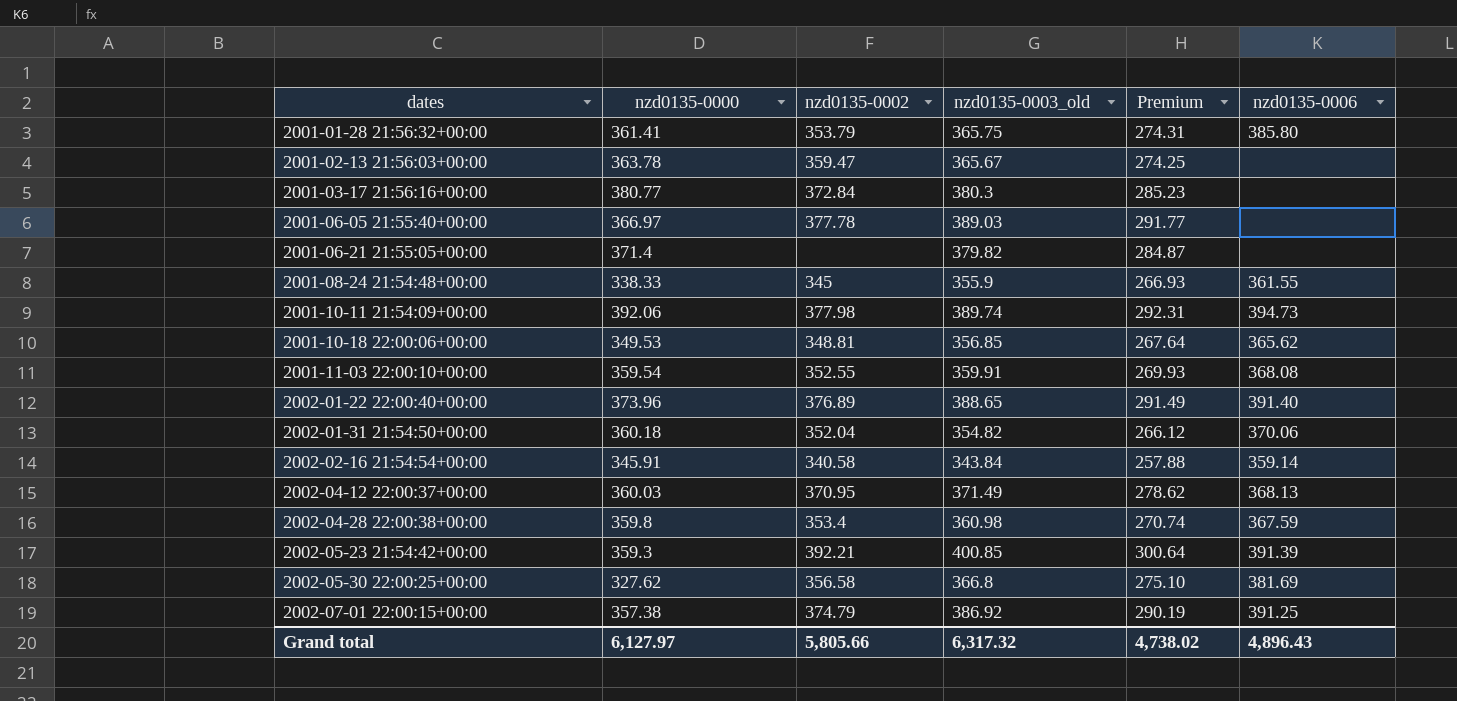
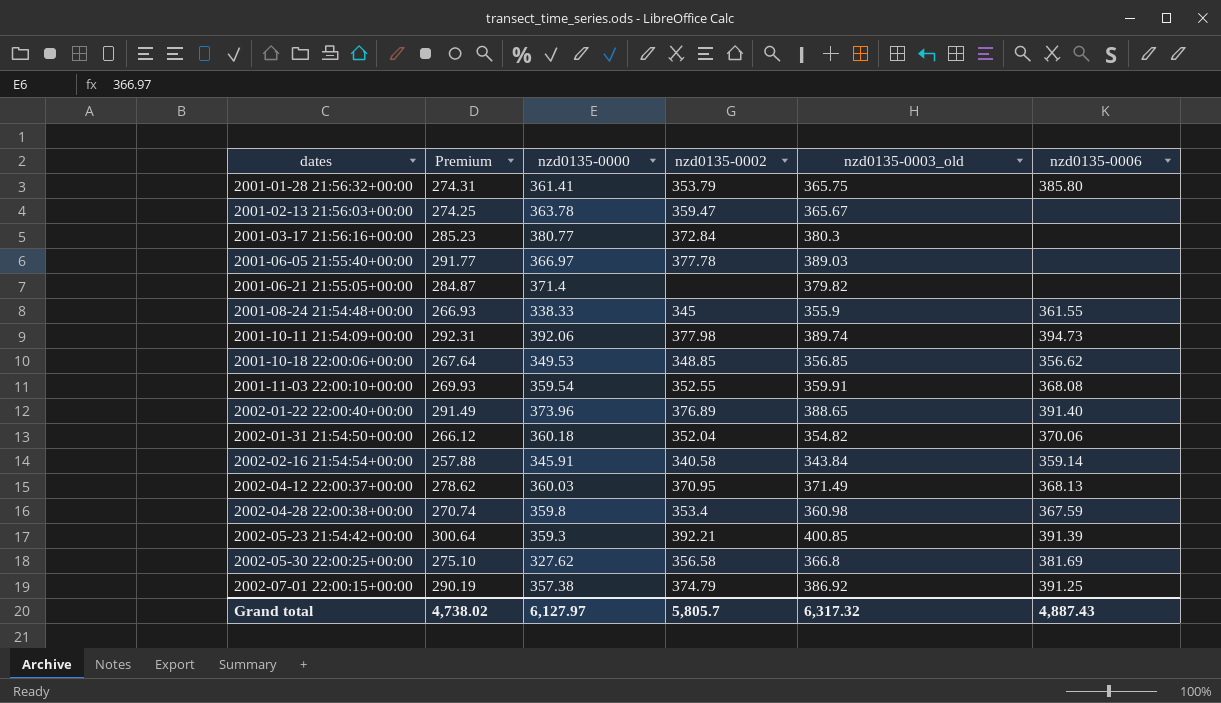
column Premium | position: 5 -> 2
2001-10-18 22:00:06+00:00 | nzd0135-0002: 348.81 -> 348.85
2001-10-18 22:00:06+00:00 | nzd0135-0006: 365.62 -> 356.62
Grand total | nzd0135-0002: 5,805.66 -> 5,805.7
Grand total | nzd0135-0006: 4,896.43 -> 4,887.43

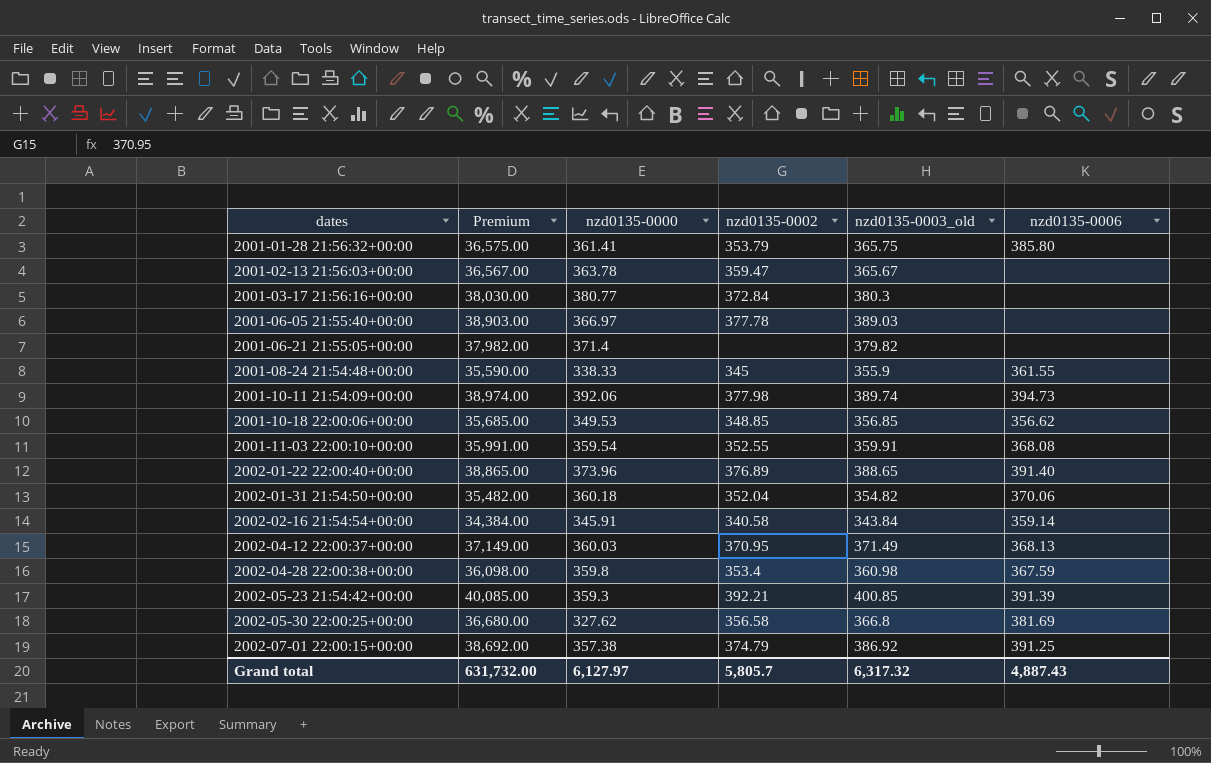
column Premium | formula: [nzd0135-0003_old] * 0.75 -> [nzd0135-0003_old] * 100
Grand total | Premium: 4,738.02 -> 631,732.00

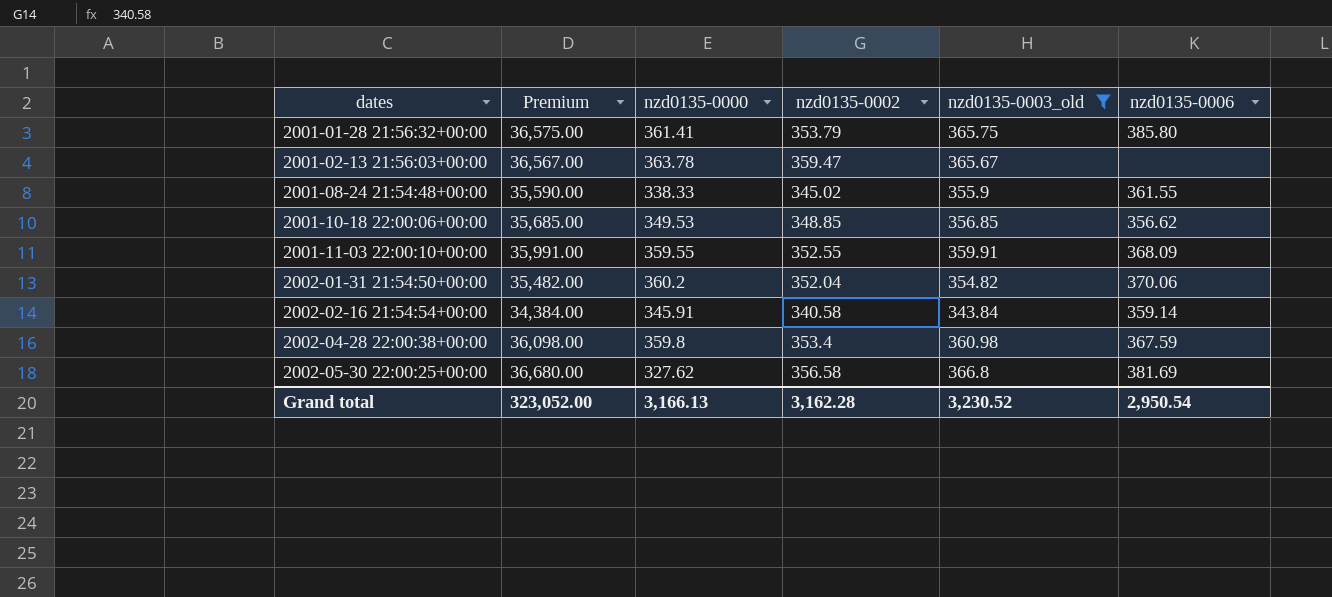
filter: none -> nzd0135-0003_old <= 366.8
2001-08-24 21:54:48+00:00 | nzd0135-0002: 345 -> 345.02
2001-11-03 22:00:10+00:00 | nzd0135-0000: 359.54 -> 359.55
2001-11-03 22:00:10+00:00 | nzd0135-0006: 368.08 -> 368.09
2002-01-31 21:54:50+00:00 | nzd0135-0000: 360.18 -> 360.2
Grand total | Premium: 631,732.00 -> 323,052.00
Grand total | nzd0135-0000: 6,127.97 -> 3,166.13
Grand total | nzd0135-0002: 5,805.7 -> 3,162.28
Grand total | nzd0135-0003_old: 6,317.32 -> 3,230.52
Grand total | nzd0135-0006: 4,887.43 -> 2,950.54

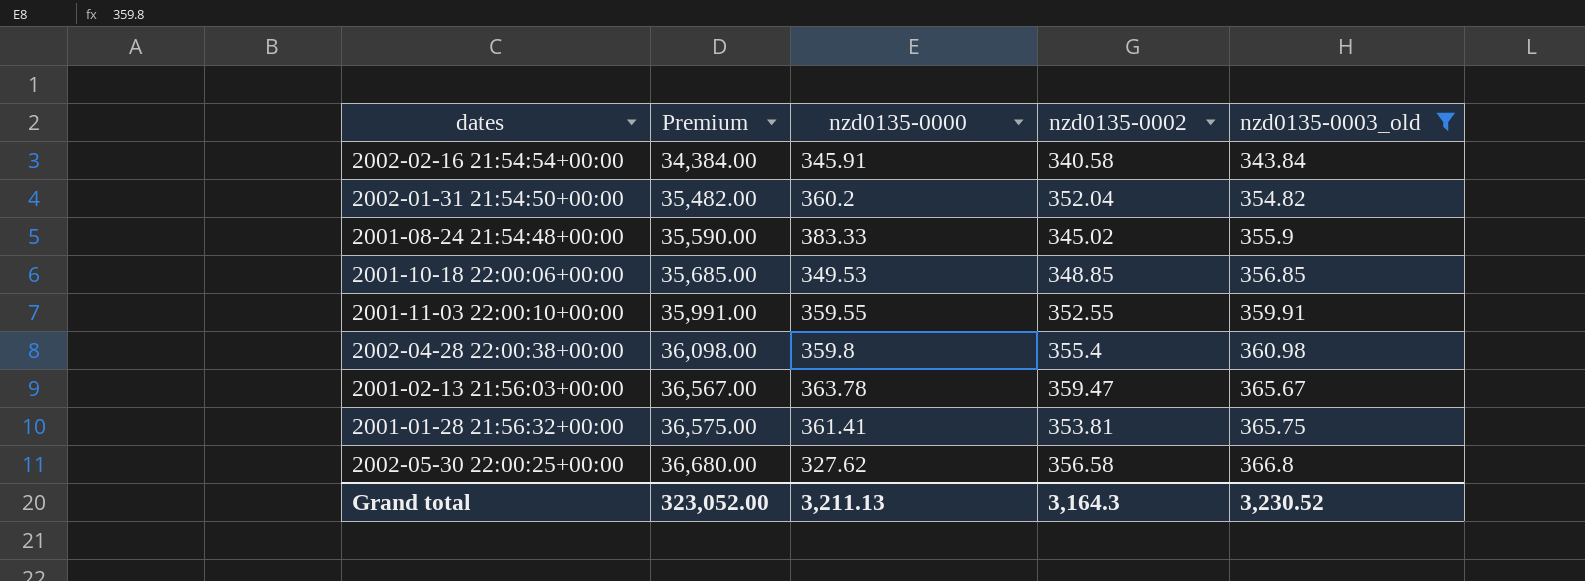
row order: dates ascending -> Premium ascending
column nzd0135-0006 | position: 6 -> none
2001-08-24 21:54:48+00:00 | nzd0135-0000: 338.33 -> 383.33
2002-04-28 22:00:38+00:00 | nzd0135-0002: 353.4 -> 355.4
2001-01-28 21:56:32+00:00 | nzd0135-0002: 353.79 -> 353.81
Grand total | nzd0135-0000: 3,166.13 -> 3,211.13
Grand total | nzd0135-0002: 3,162.28 -> 3,164.3

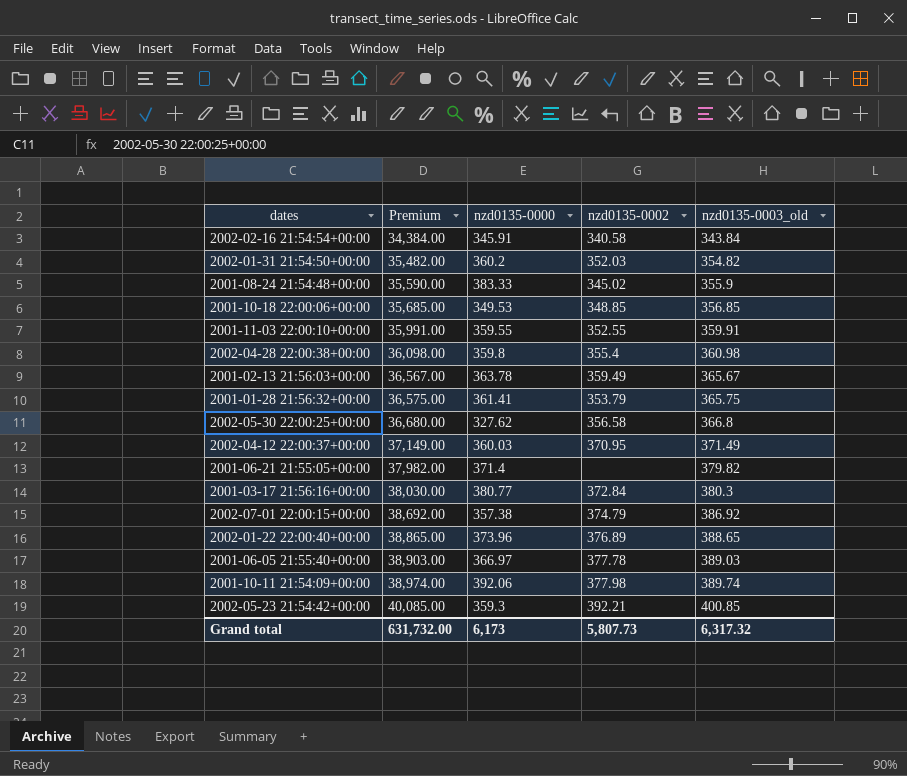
filter: nzd0135-0003_old <= 366.8 -> none
2002-01-31 21:54:50+00:00 | nzd0135-0002: 352.04 -> 352.03
2001-02-13 21:56:03+00:00 | nzd0135-0002: 359.47 -> 359.49
2001-01-28 21:56:32+00:00 | nzd0135-0002: 353.81 -> 353.79
Grand total | Premium: 323,052.00 -> 631,732.00
Grand total | nzd0135-0000: 3,211.13 -> 6,173
Grand total | nzd0135-0002: 3,164.3 -> 5,807.73
Grand total | nzd0135-0003_old: 3,230.52 -> 6,317.32

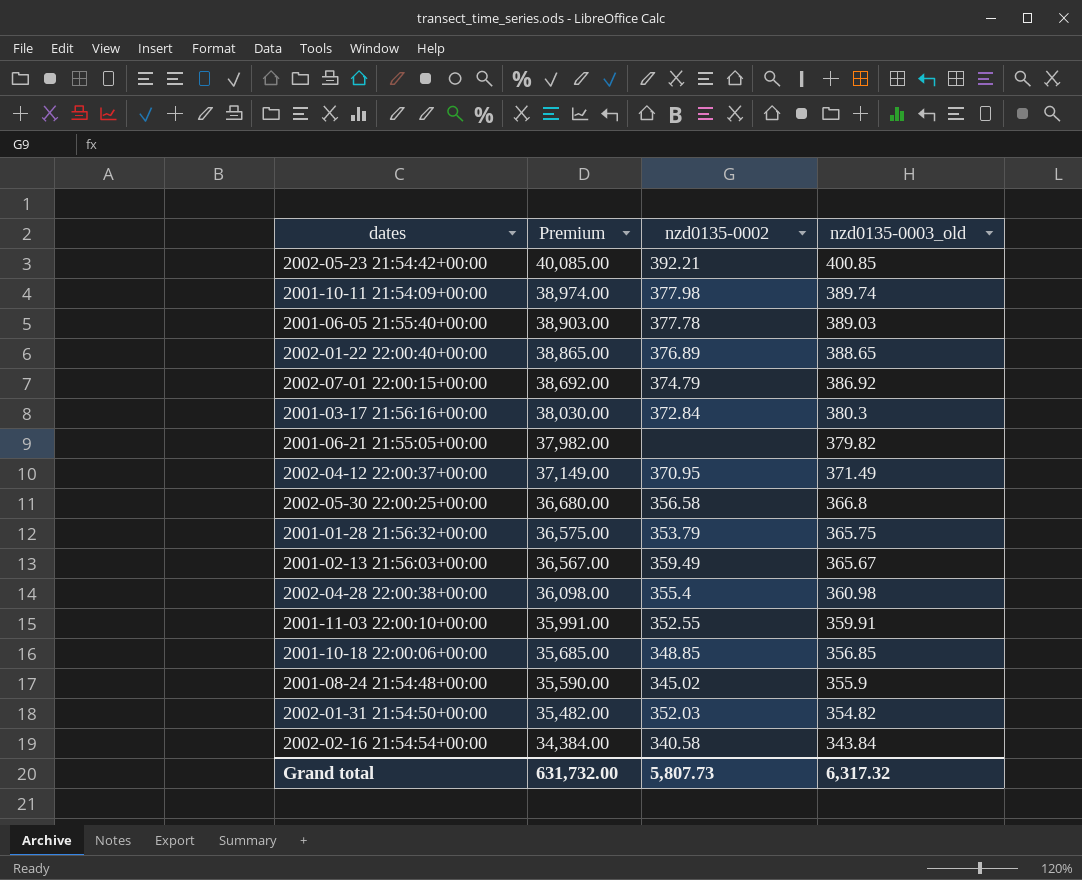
row order: Premium ascending -> Premium descending
column nzd0135-0000 | position: 3 -> none

